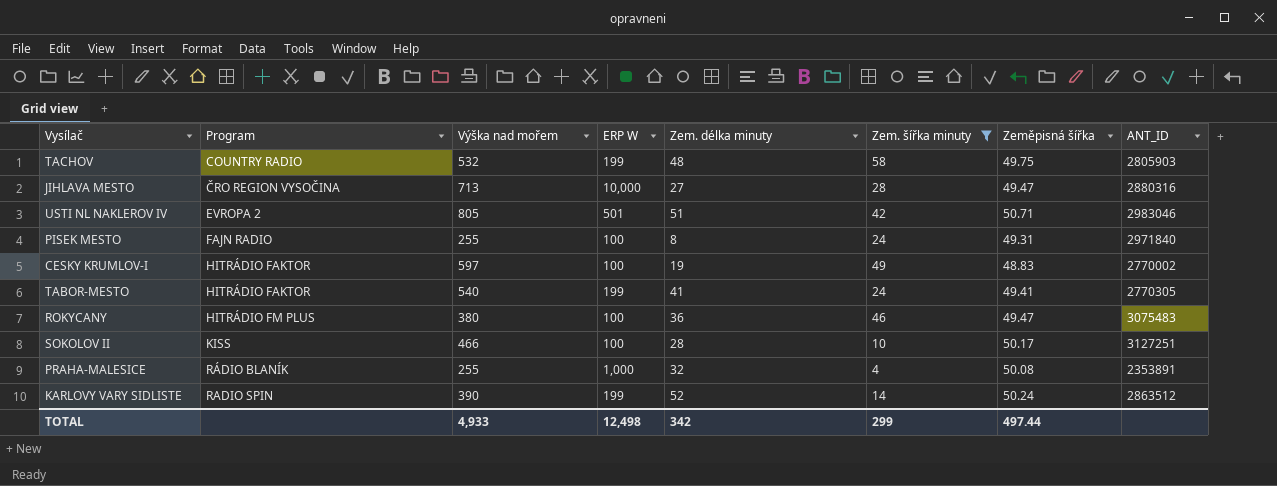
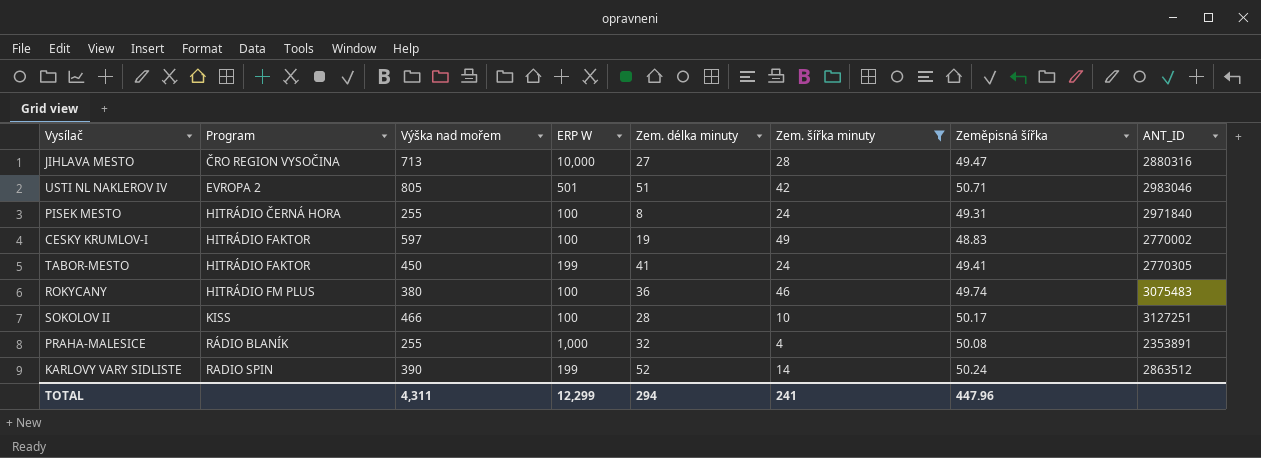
row TACHOV: COUNTRY RADIO | 532 | 199 | 48 | 58 | 49.75 | 2805903 -> none
PISEK MESTO | Program: FAJN RADIO -> HITRÁDIO ČERNÁ HORA
TABOR-MESTO | Výška nad mořem: 540 -> 450
ROKYCANY | Zeměpisná šířka: 49.47 -> 49.74
TOTAL | Výška nad mořem: 4,933 -> 4,311
TOTAL | ERP W: 12,498 -> 12,299
TOTAL | Zem. délka minuty: 342 -> 294
TOTAL | Zem. šířka minuty: 299 -> 241
TOTAL | Zeměpisná šířka: 497.44 -> 447.96

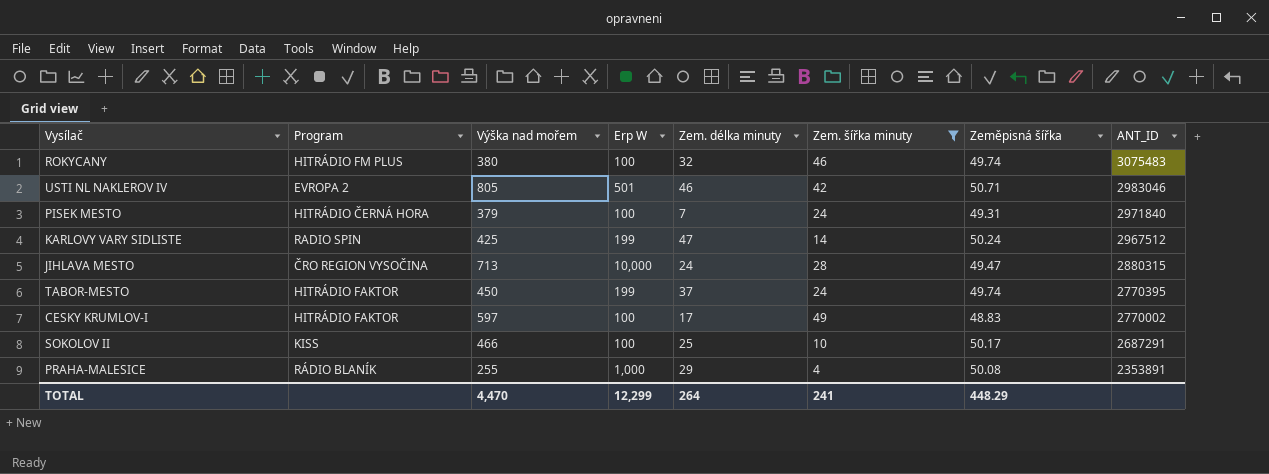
row order: Program ascending -> ANT_ID descending
column name: ERP W -> Erp W
ROKYCANY | Zem. délka minuty: 36 -> 32
USTI NL NAKLEROV IV | Zem. délka minuty: 51 -> 46
PISEK MESTO | Výška nad mořem: 255 -> 379
PISEK MESTO | Zem. délka minuty: 8 -> 7
KARLOVY VARY SIDLISTE | Výška nad mořem: 390 -> 425
KARLOVY VARY SIDLISTE | Zem. délka minuty: 52 -> 47
KARLOVY VARY SIDLISTE | ANT_ID: 2863512 -> 2967512
JIHLAVA MESTO | Zem. délka minuty: 27 -> 24
JIHLAVA MESTO | ANT_ID: 2880316 -> 2880315
TABOR-MESTO | Zem. délka minuty: 41 -> 37
TABOR-MESTO | Zeměpisná šířka: 49.41 -> 49.74
TABOR-MESTO | ANT_ID: 2770305 -> 2770395
CESKY KRUMLOV-I | Zem. délka minuty: 19 -> 17
SOKOLOV II | Zem. délka minuty: 28 -> 25
SOKOLOV II | ANT_ID: 3127251 -> 2687291
PRAHA-MALESICE | Zem. délka minuty: 32 -> 29
TOTAL | Výška nad mořem: 4,311 -> 4,470
TOTAL | Zem. délka minuty: 294 -> 264
TOTAL | Zeměpisná šířka: 447.96 -> 448.29

